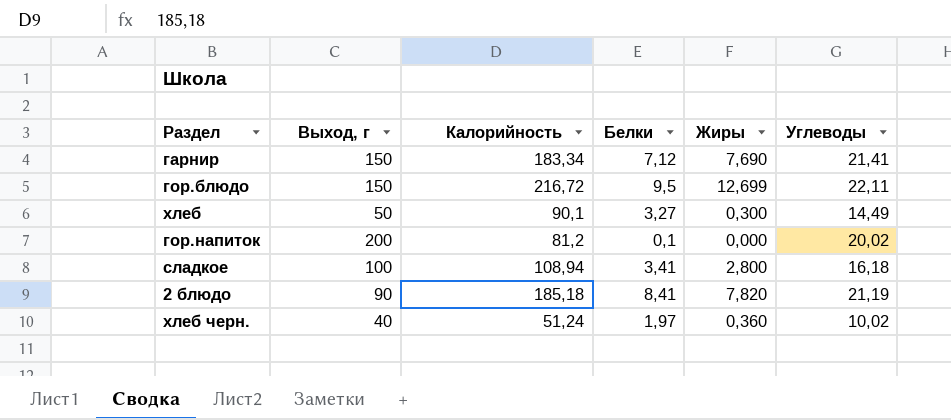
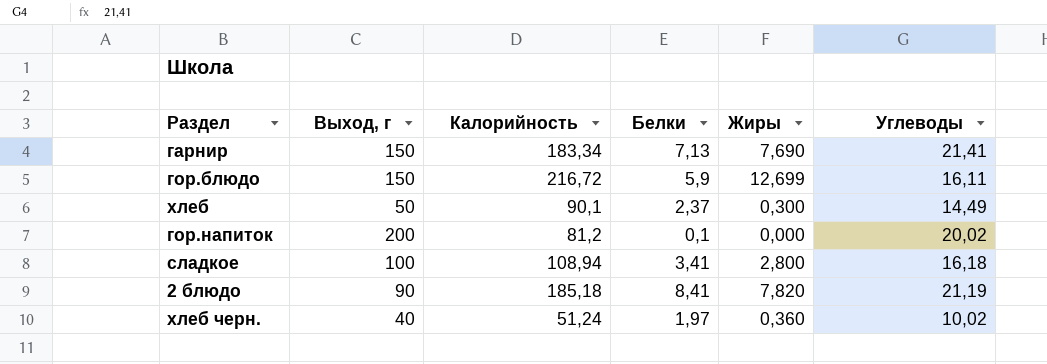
гарнир | Белки: 7,12 -> 7,13
гор.блюдо | Белки: 9,5 -> 5,9
гор.блюдо | Углеводы: 22,11 -> 16,11
хлеб | Белки: 3,27 -> 2,37

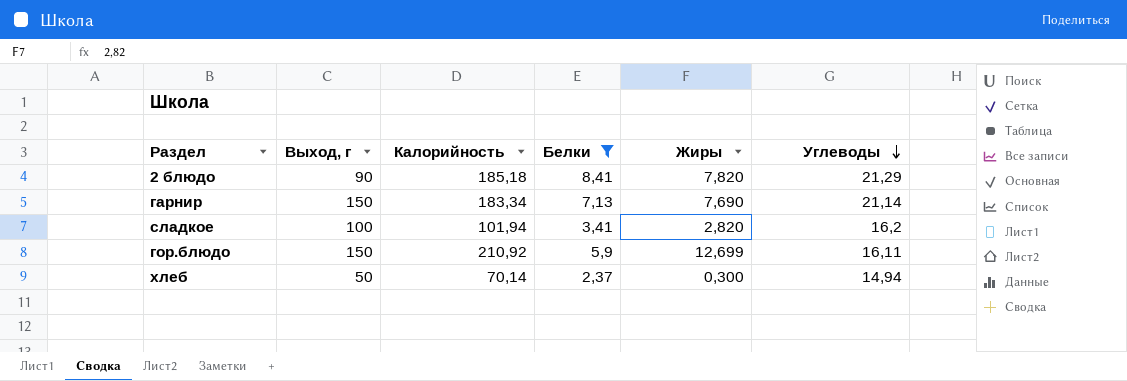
filter: none -> Белки >= 2,37
row order: none -> Углеводы descending
2 блюдо | Углеводы: 21,19 -> 21,29
гарнир | Углеводы: 21,41 -> 21,14
сладкое | Калорийность: 108,94 -> 101,94
сладкое | Жиры: 2,800 -> 2,820
сладкое | Углеводы: 16,18 -> 16,2
гор.блюдо | Калорийность: 216,72 -> 210,92
хлеб | Калорийность: 90,1 -> 70,14
хлеб | Углеводы: 14,49 -> 14,94

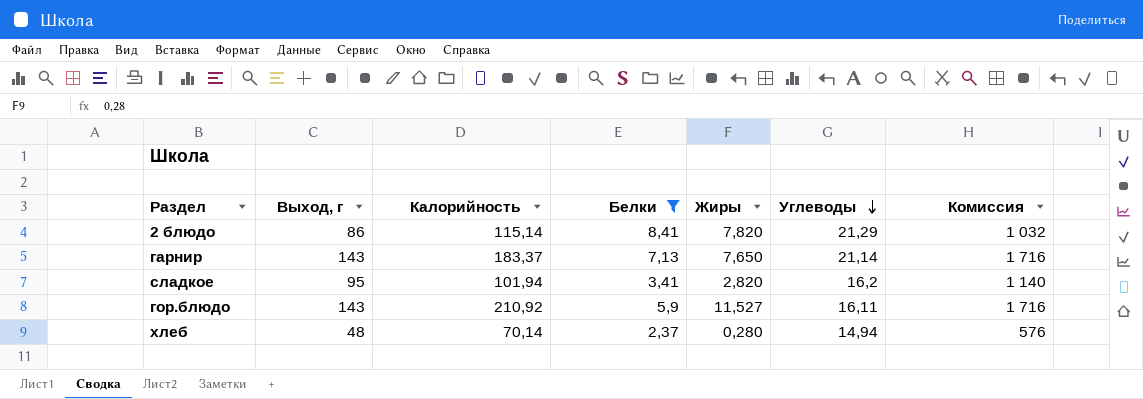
column Комиссия | formula: none -> [Выход, г] * 12
2 блюдо | Выход, г: 90 -> 86
2 блюдо | Калорийность: 185,18 -> 115,14
гарнир | Выход, г: 150 -> 143
гарнир | Калорийность: 183,34 -> 183,37
гарнир | Жиры: 7,690 -> 7,650
сладкое | Выход, г: 100 -> 95
гор.блюдо | Выход, г: 150 -> 143
гор.блюдо | Жиры: 12,699 -> 11,527
хлеб | Выход, г: 50 -> 48
хлеб | Жиры: 0,300 -> 0,280

